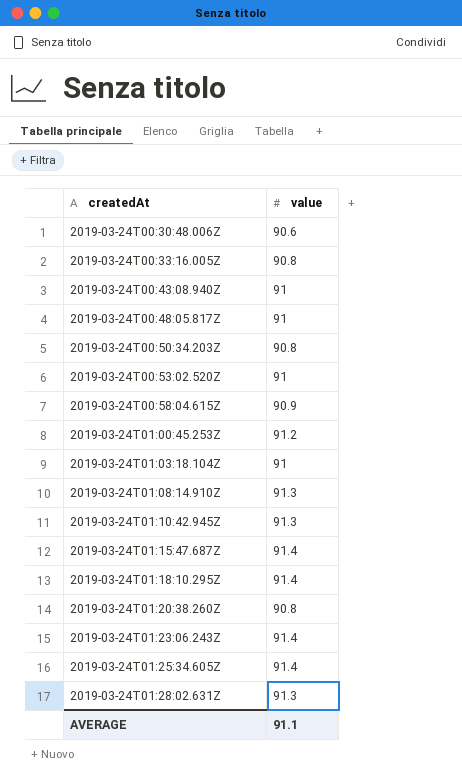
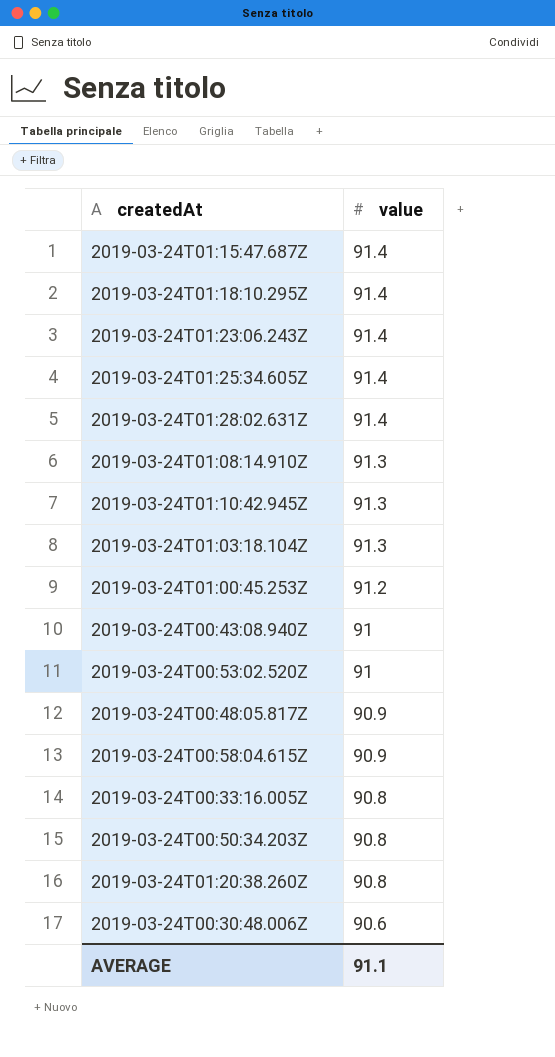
row order: createdAt ascending -> value descending
2019-03-24T01:28:02.631Z | value: 91.3 -> 91.4
2019-03-24T01:03:18.104Z | value: 91 -> 91.3
2019-03-24T00:48:05.817Z | value: 91 -> 90.9

